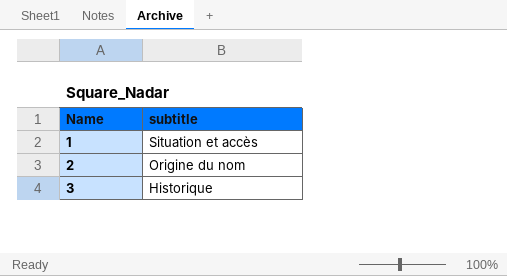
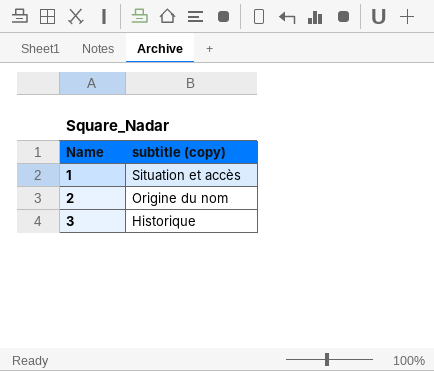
column name: subtitle -> subtitle (copy)

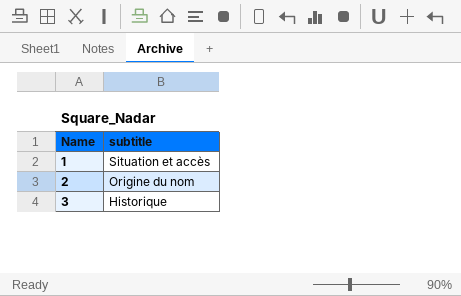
column name: subtitle (copy) -> subtitle

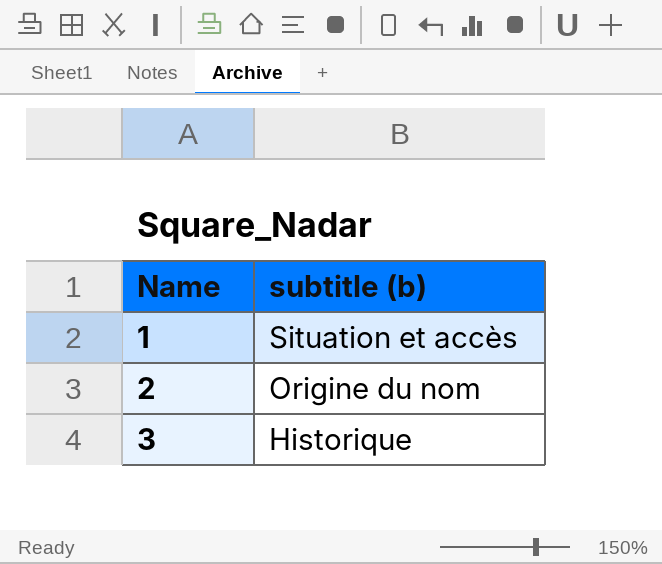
column name: subtitle -> subtitle (b)

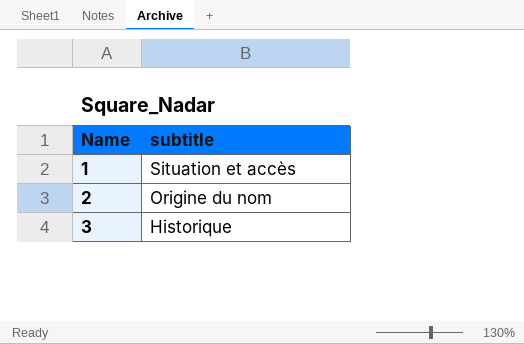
column name: subtitle (b) -> subtitle

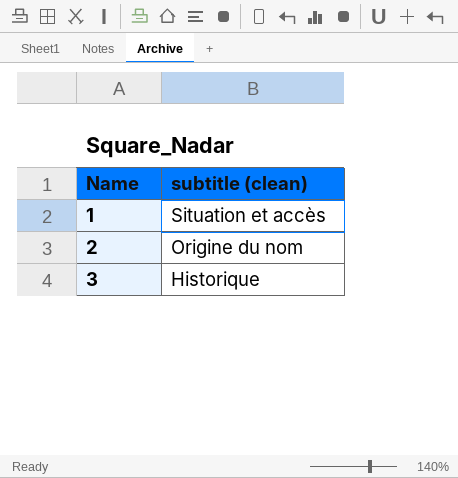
column name: subtitle -> subtitle (clean)

